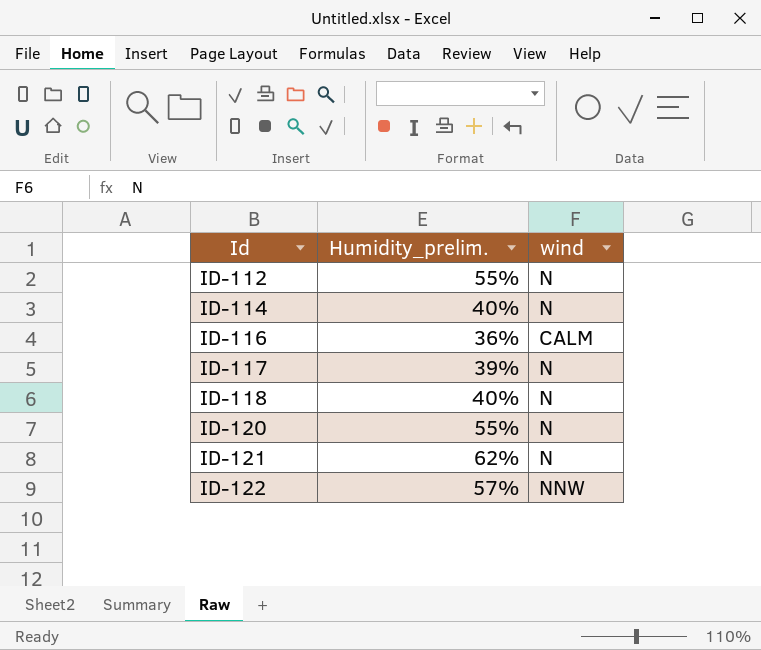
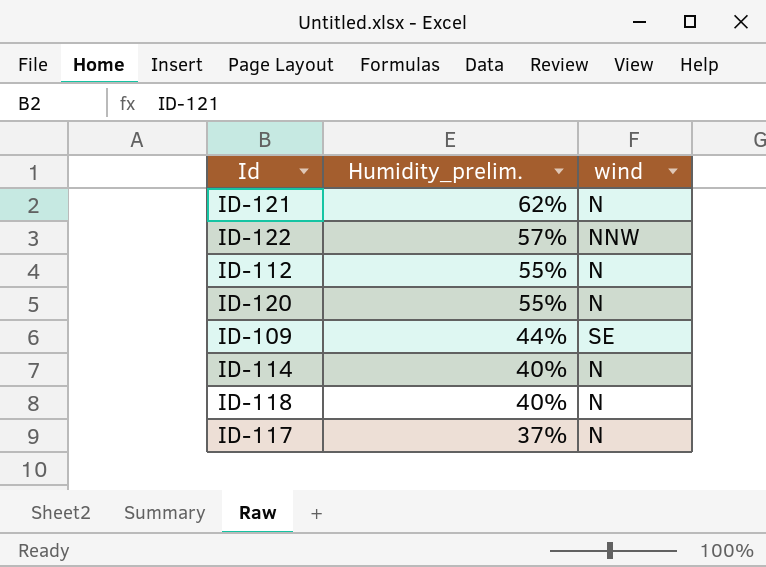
row order: Id ascending -> Humidity_prelim. descending
row ID-116: 36% | CALM -> none
row ID-109: none -> 44% | SE
ID-117 | Humidity_prelim.: 39% -> 37%

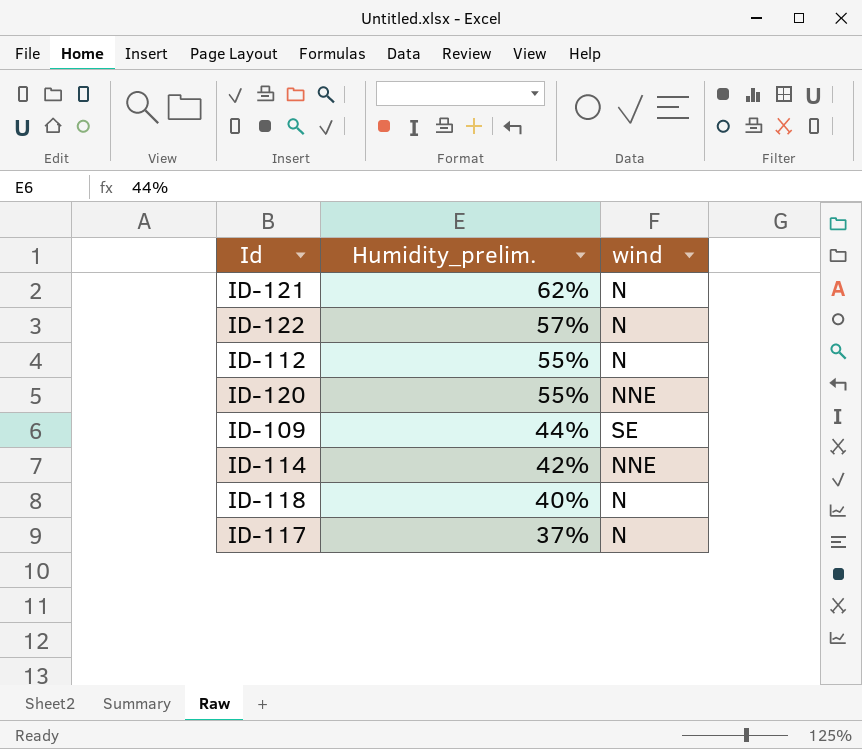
ID-122 | wind: NNW -> N
ID-120 | wind: N -> NNE
ID-114 | Humidity_prelim.: 40% -> 42%
ID-114 | wind: N -> NNE

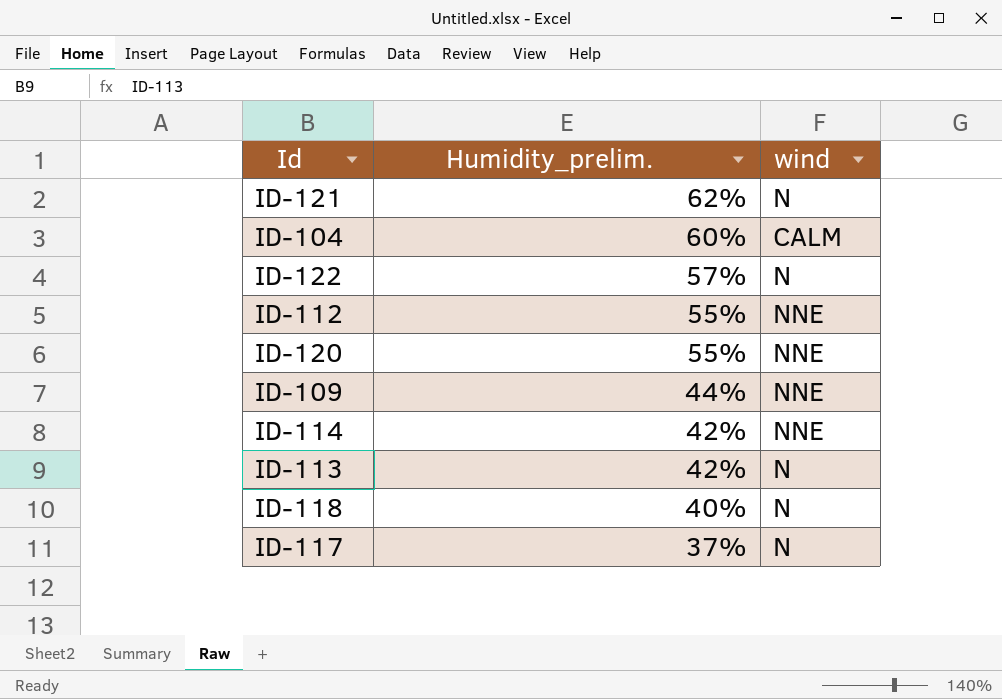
row ID-104: none -> 60% | CALM
ID-112 | wind: N -> NNE
ID-109 | wind: SE -> NNE
row ID-113: none -> 42% | N

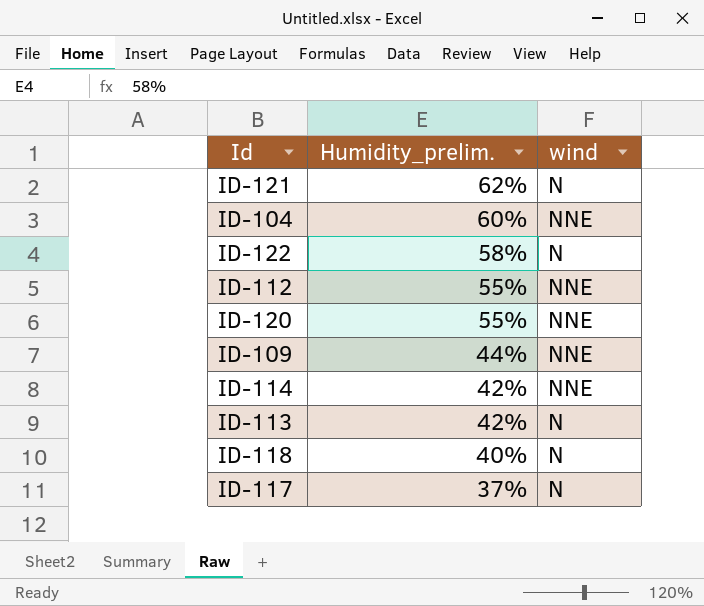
ID-104 | wind: CALM -> NNE
ID-122 | Humidity_prelim.: 57% -> 58%

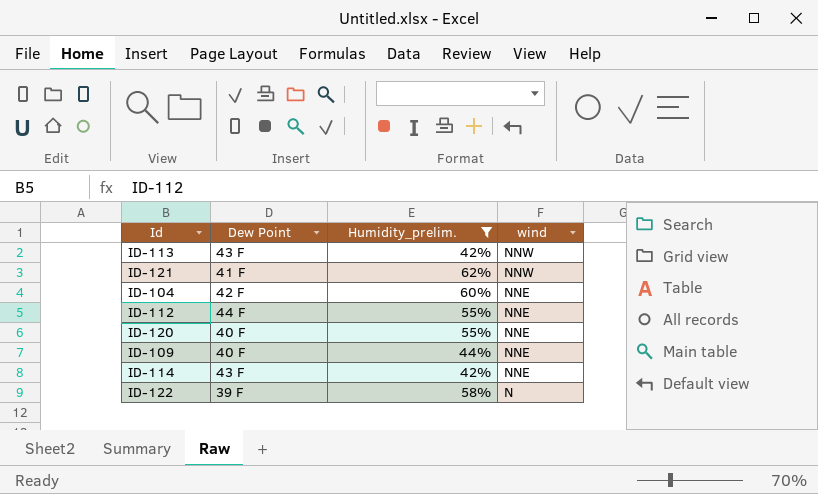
filter: none -> Humidity_prelim. >= 42%
row order: Humidity_prelim. descending -> wind descending
column Dew Point | position: none -> 2
ID-113 | wind: N -> NNW
ID-121 | wind: N -> NNW

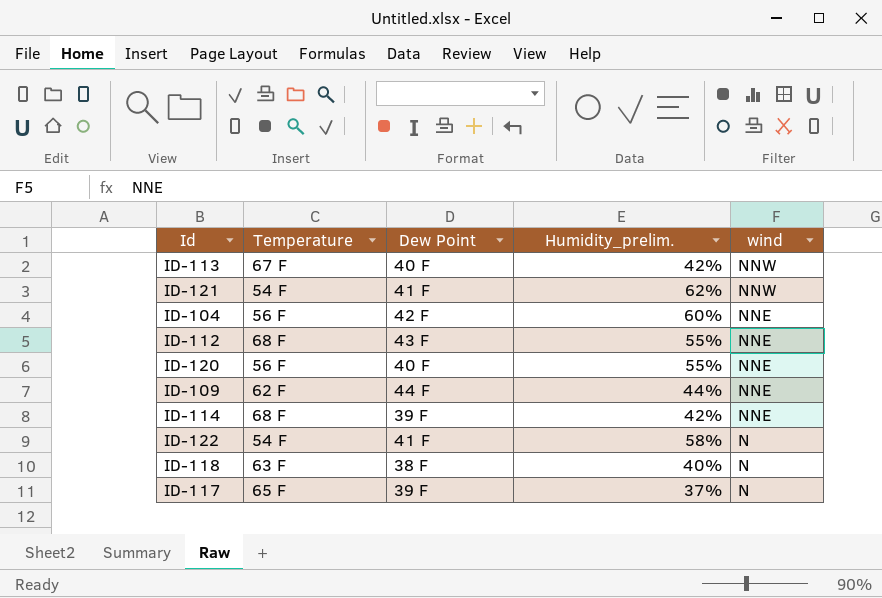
filter: Humidity_prelim. >= 42% -> none
column Temperature | position: none -> 2
ID-113 | Dew Point: 43 F -> 40 F
ID-112 | Dew Point: 44 F -> 43 F
ID-109 | Dew Point: 40 F -> 44 F
ID-114 | Dew Point: 43 F -> 39 F
ID-122 | Dew Point: 39 F -> 41 F

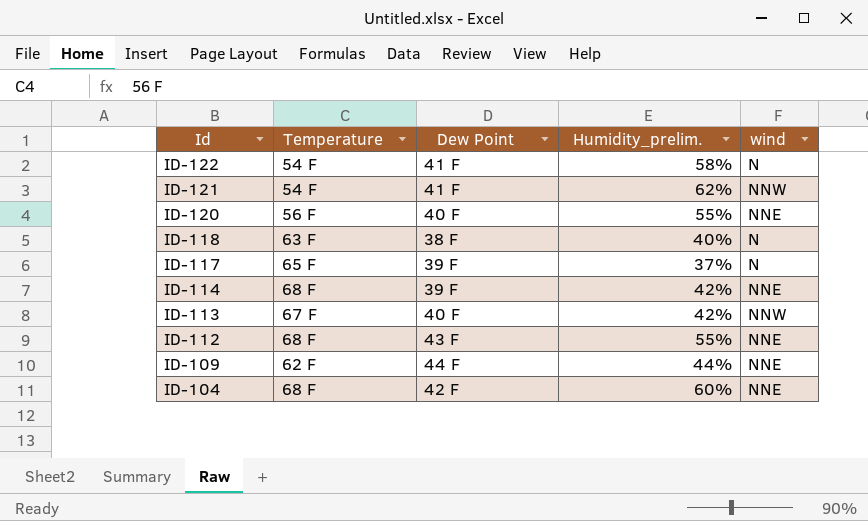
row order: wind descending -> Id descending
ID-104 | Temperature: 56 F -> 68 F

